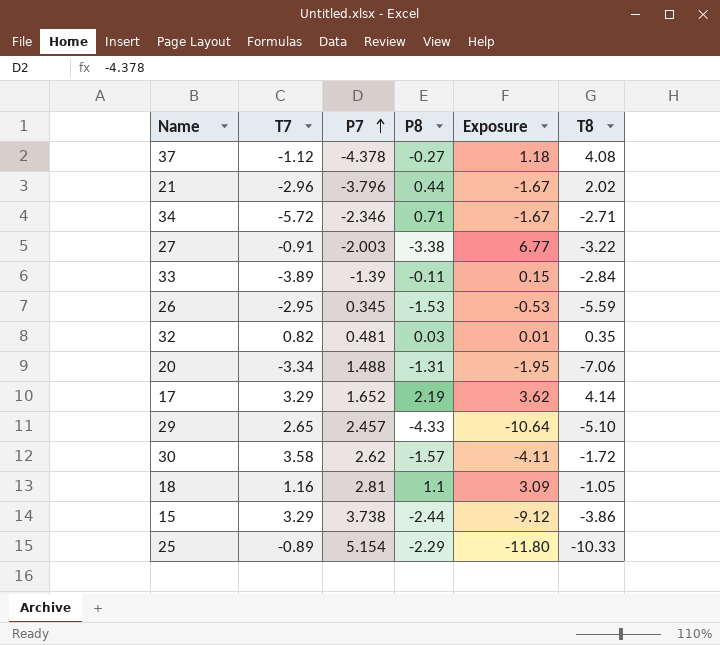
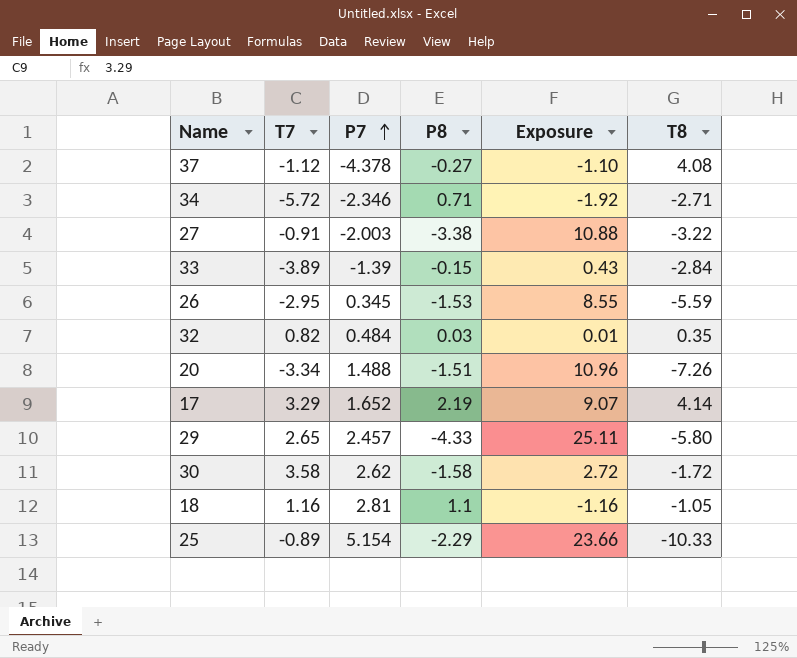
column Exposure | formula: [P7] * [P8] -> [P8] * [T8]
row 21: -2.96 | -3.796 | 0.44 | -1.67 | 2.02 -> none
row 15: 3.29 | 3.738 | -2.44 | -9.12 | -3.86 -> none
33 | P8: -0.11 -> -0.15
32 | P7: 0.481 -> 0.484
20 | P8: -1.31 -> -1.51
20 | T8: -7.06 -> -7.26
29 | T8: -5.10 -> -5.80
30 | P8: -1.57 -> -1.58

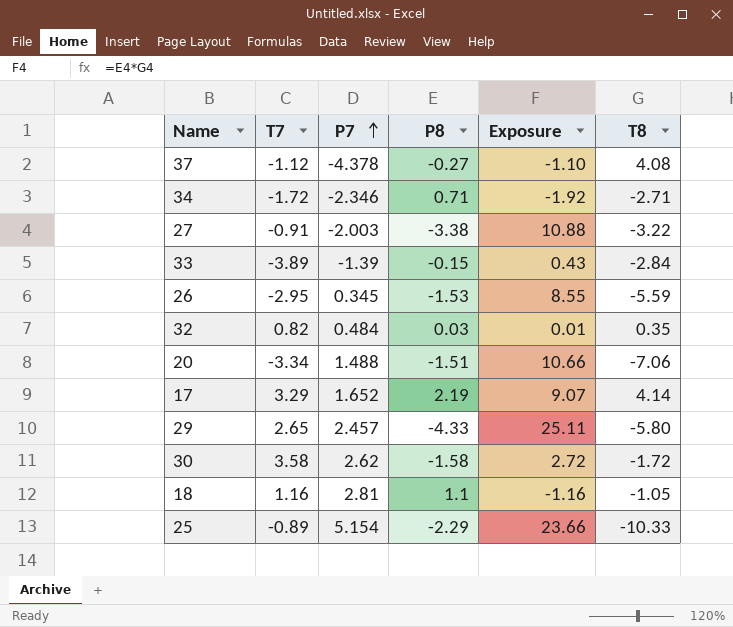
34 | T7: -5.72 -> -1.72
20 | Exposure: 10.96 -> 10.66
20 | T8: -7.26 -> -7.06

